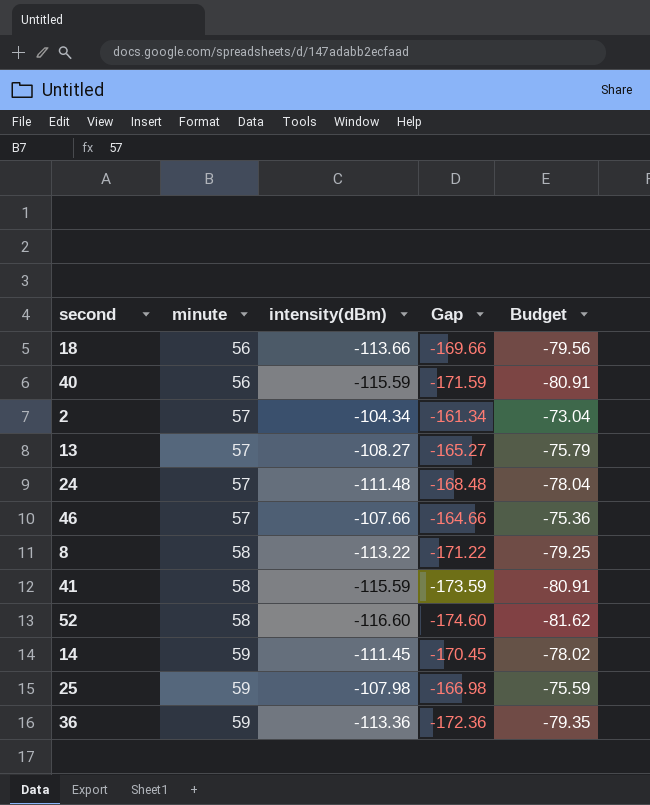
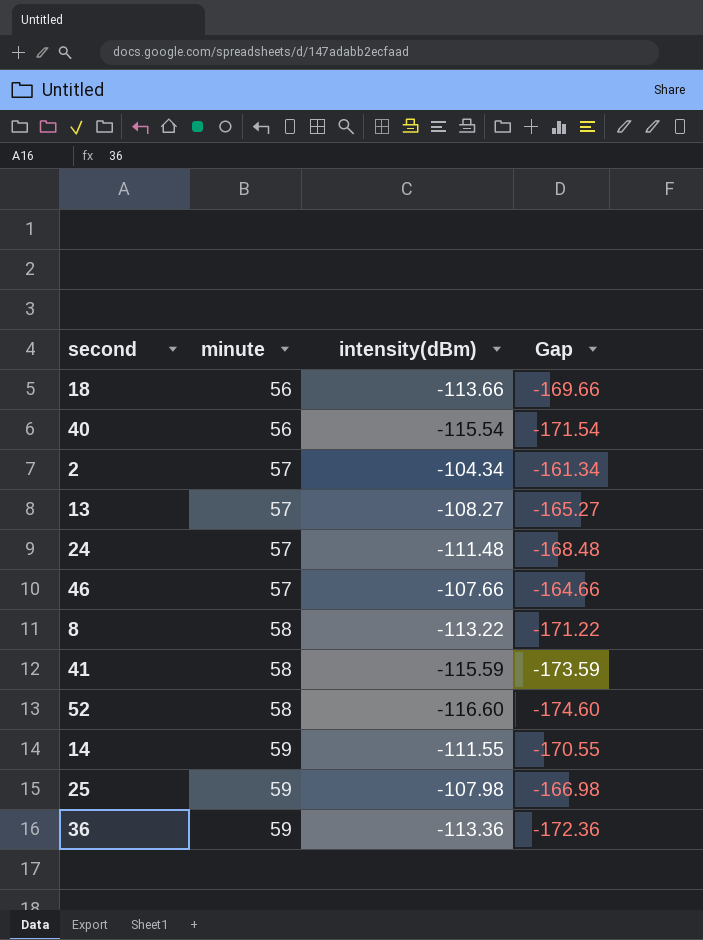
column Budget | formula: [intensity(dBm)] * 0.7 -> none
40 | intensity(dBm): -115.59 -> -115.54
40 | Gap: -171.59 -> -171.54
14 | intensity(dBm): -111.45 -> -111.55
14 | Gap: -170.45 -> -170.55

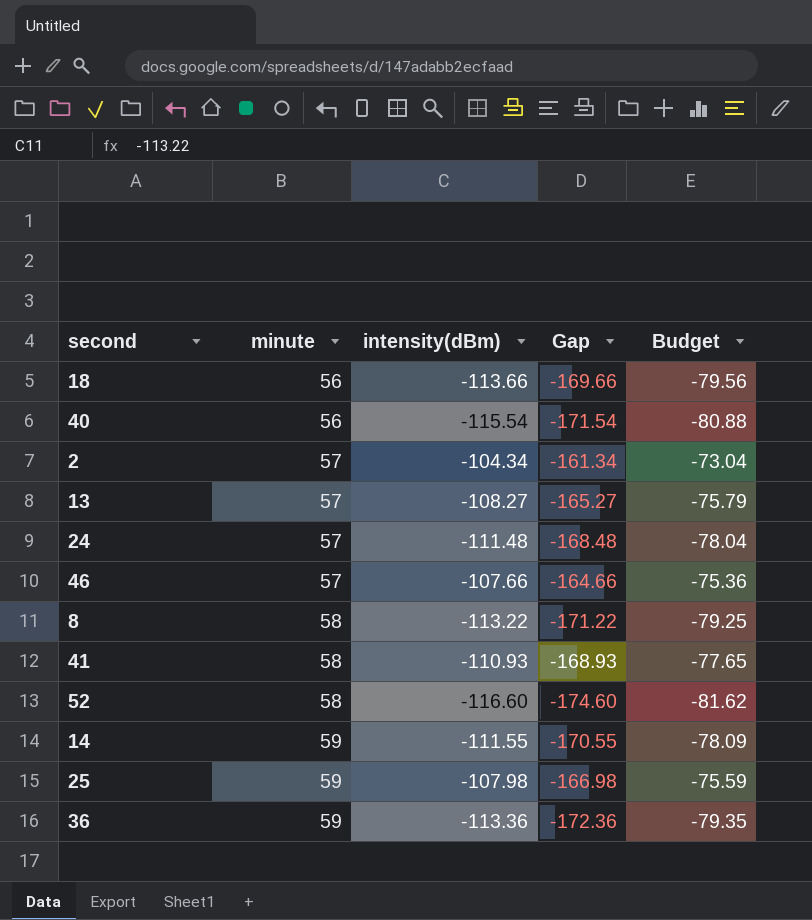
column Budget | formula: none -> [intensity(dBm)] * 0.7
41 | intensity(dBm): -115.59 -> -110.93
41 | Gap: -173.59 -> -168.93

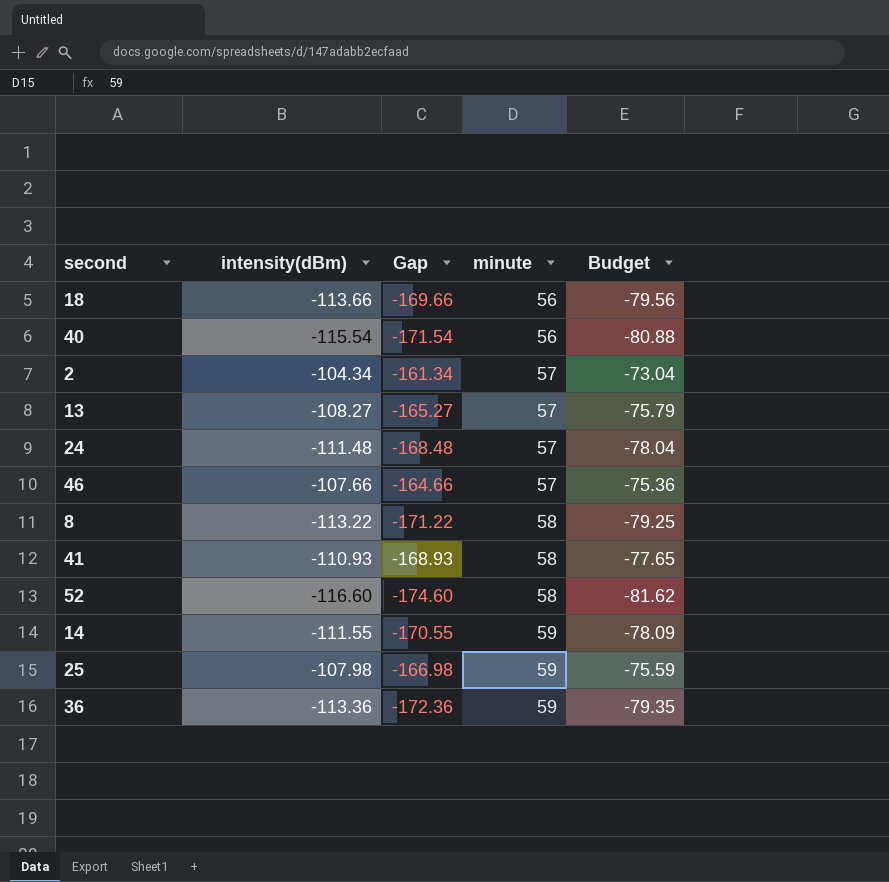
column minute | position: 2 -> 4

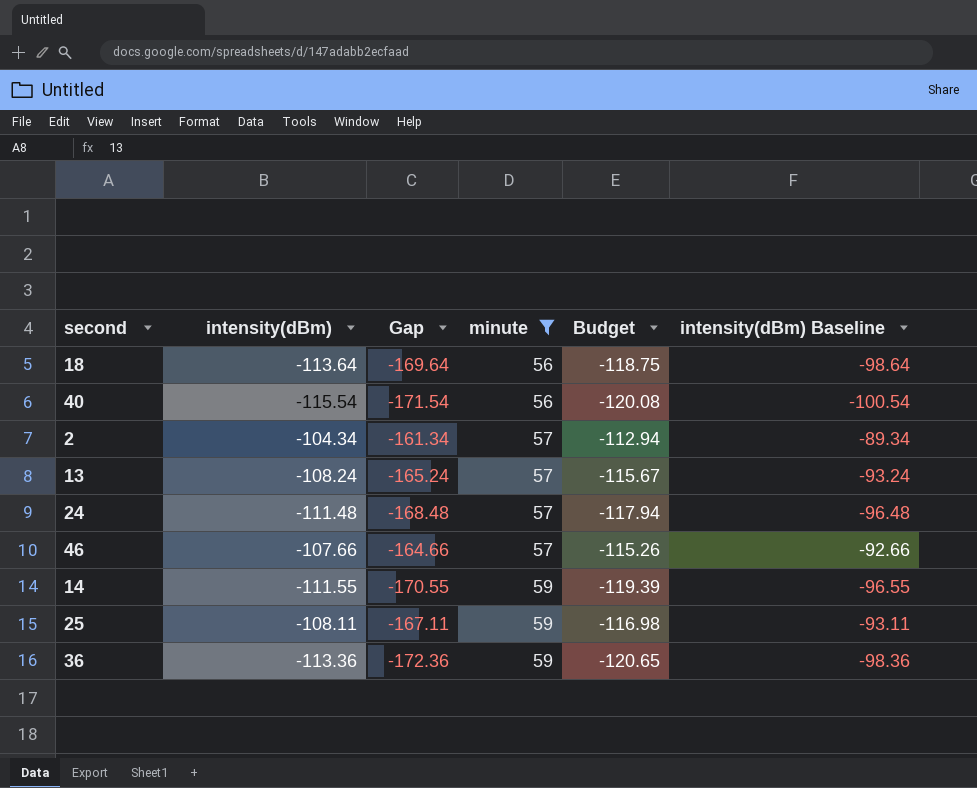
filter: none -> minute != 58
column Budget | formula: [intensity(dBm)] * 0.7 -> [Gap] * 0.7
column intensity(dBm) Baseline | formula: none -> [intensity(dBm)] + 15
18 | intensity(dBm): -113.66 -> -113.64
18 | Gap: -169.66 -> -169.64
13 | intensity(dBm): -108.27 -> -108.24
13 | Gap: -165.27 -> -165.24
25 | intensity(dBm): -107.98 -> -108.11
25 | Gap: -166.98 -> -167.11

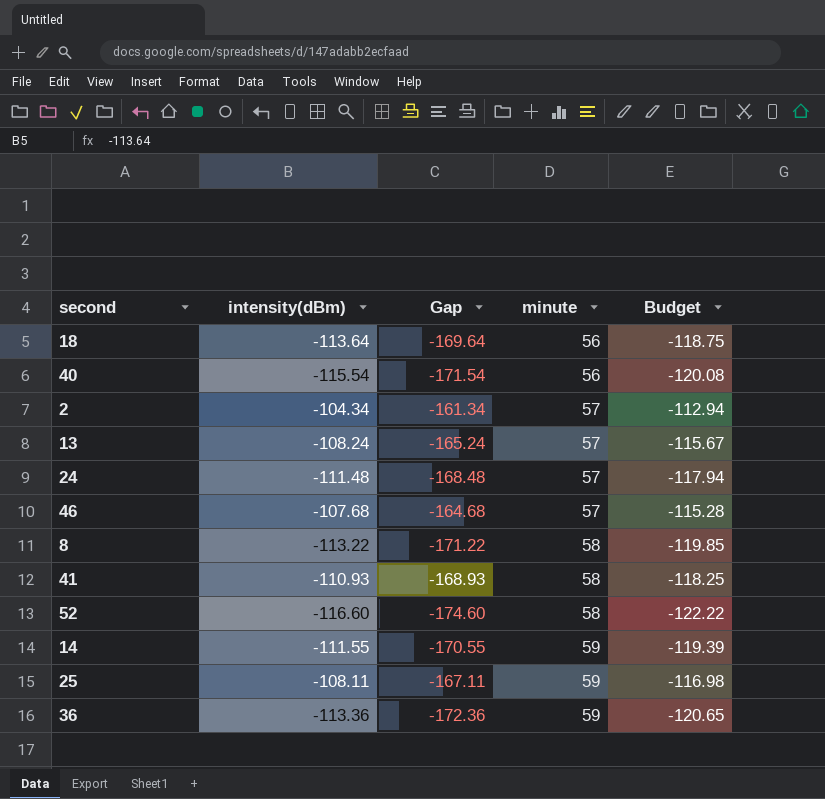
filter: minute != 58 -> none
column intensity(dBm) Baseline | formula: [intensity(dBm)] + 15 -> none
46 | intensity(dBm): -107.66 -> -107.68
46 | Gap: -164.66 -> -164.68
46 | Budget: -115.26 -> -115.28

